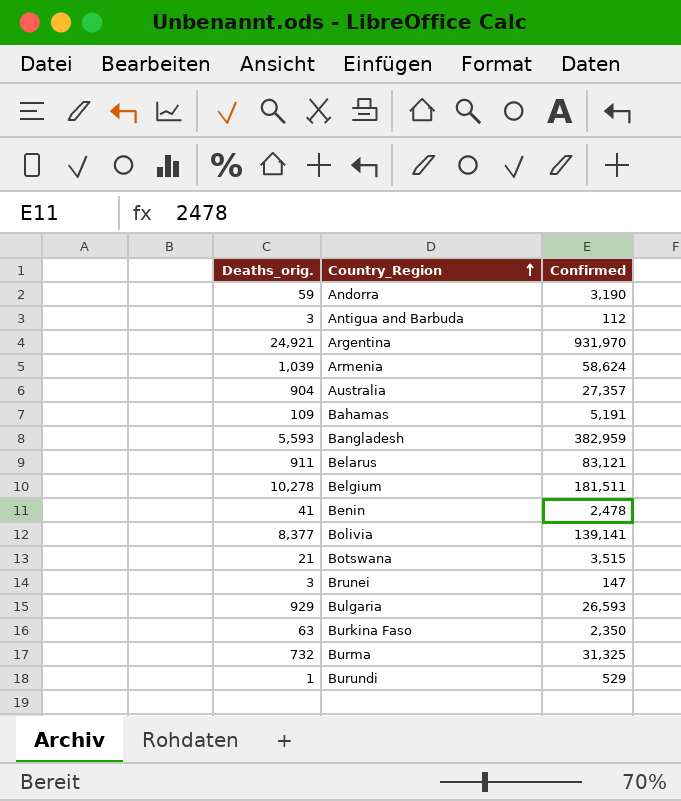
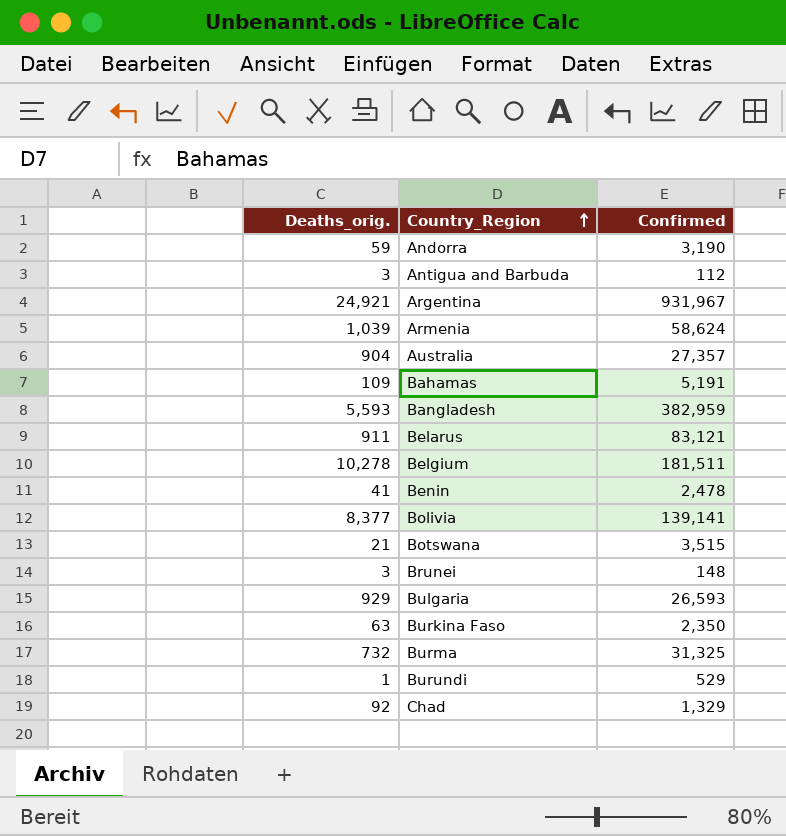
Argentina | Confirmed: 931,970 -> 931,967
Brunei | Confirmed: 147 -> 148
row Chad: none -> 92 | 1,329

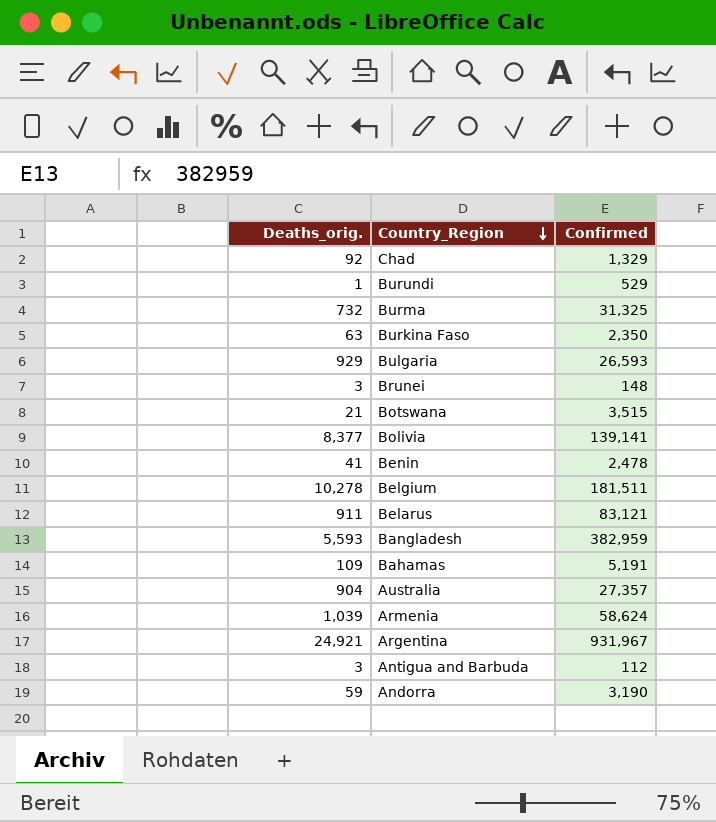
row order: Country_Region ascending -> Country_Region descending

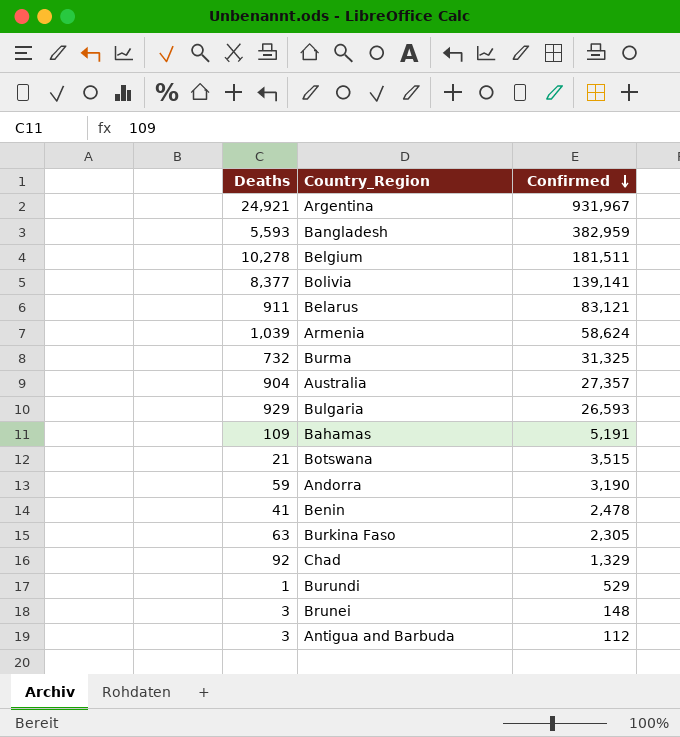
row order: Country_Region descending -> Confirmed descending
column name: Deaths_orig. -> Deaths
Burkina Faso | Confirmed: 2,350 -> 2,305

